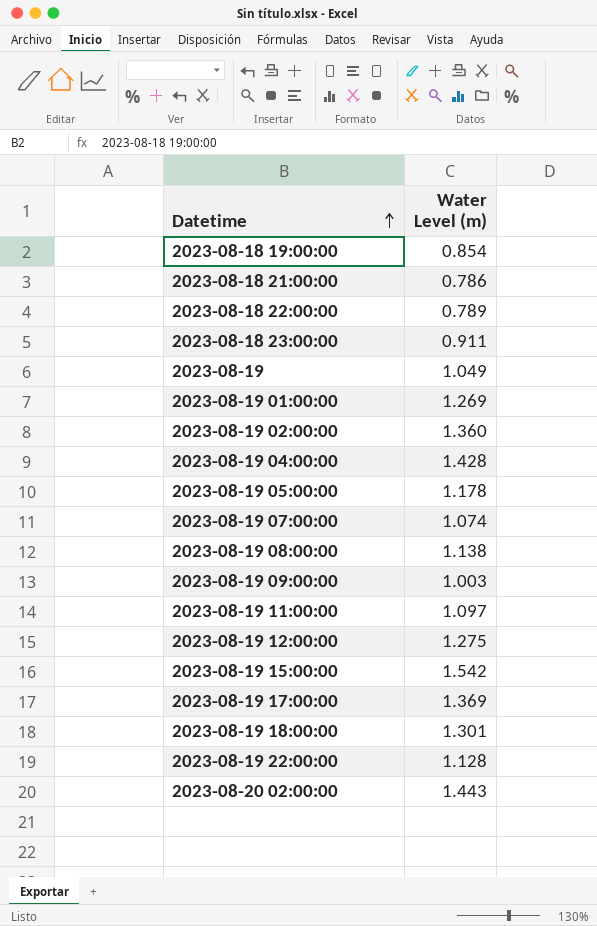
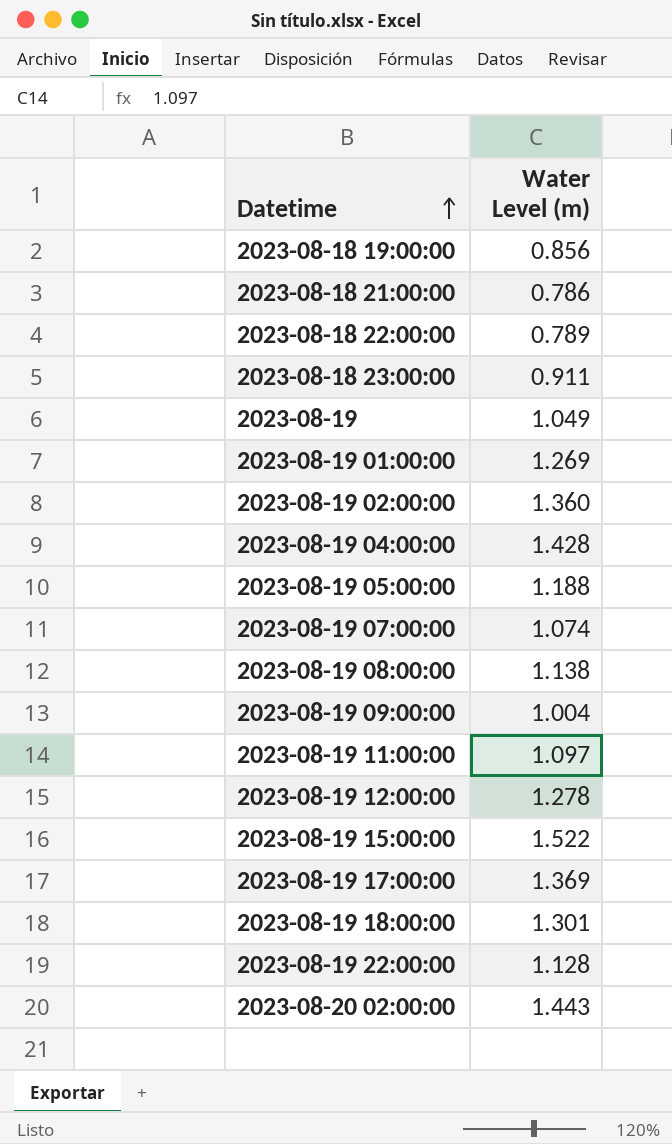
2023-08-18 19:00:00 | Water Level (m): 0.854 -> 0.856
2023-08-19 05:00:00 | Water Level (m): 1.178 -> 1.188
2023-08-19 09:00:00 | Water Level (m): 1.003 -> 1.004
2023-08-19 12:00:00 | Water Level (m): 1.275 -> 1.278
2023-08-19 15:00:00 | Water Level (m): 1.542 -> 1.522

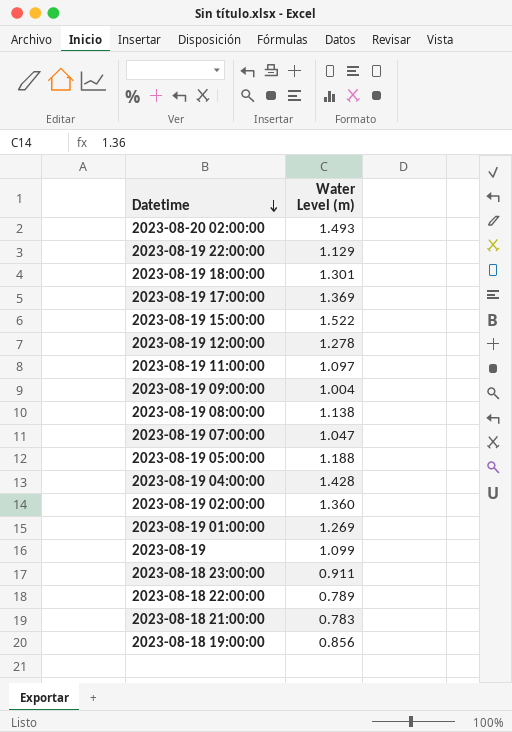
row order: Datetime ascending -> Datetime descending
2023-08-20 02:00:00 | Water Level (m): 1.443 -> 1.493
2023-08-19 22:00:00 | Water Level (m): 1.128 -> 1.129
2023-08-19 07:00:00 | Water Level (m): 1.074 -> 1.047
2023-08-19 | Water Level (m): 1.049 -> 1.099
2023-08-18 21:00:00 | Water Level (m): 0.786 -> 0.783

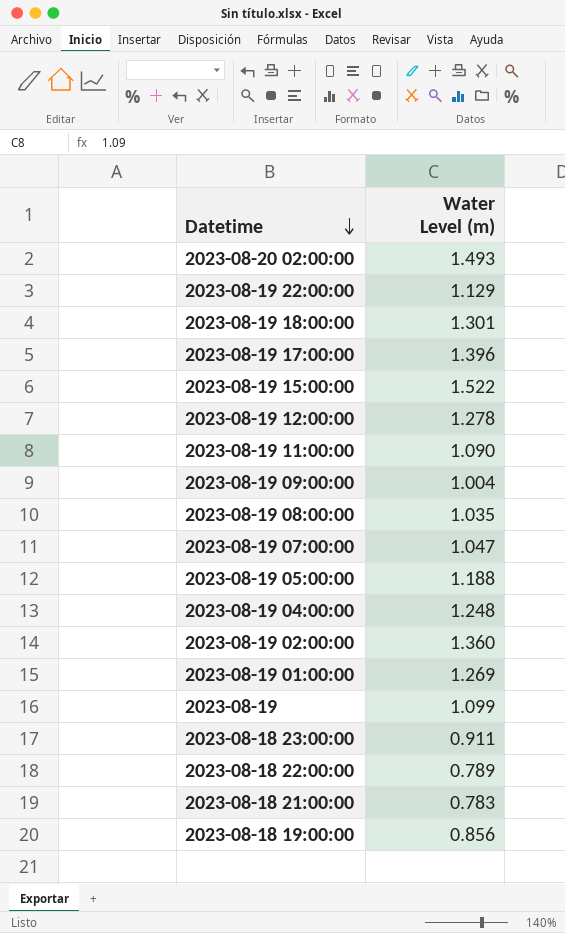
2023-08-19 17:00:00 | Water Level (m): 1.369 -> 1.396
2023-08-19 11:00:00 | Water Level (m): 1.097 -> 1.090
2023-08-19 08:00:00 | Water Level (m): 1.138 -> 1.035
2023-08-19 04:00:00 | Water Level (m): 1.428 -> 1.248

